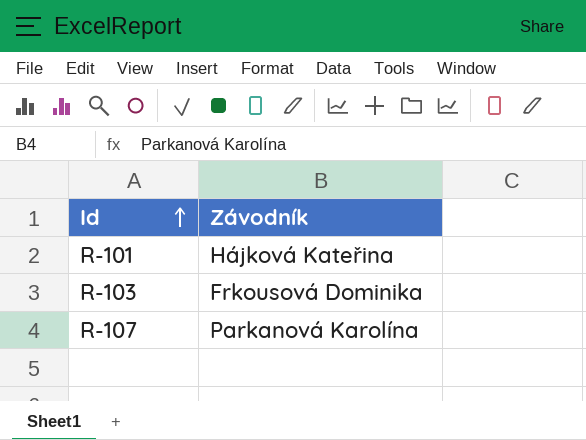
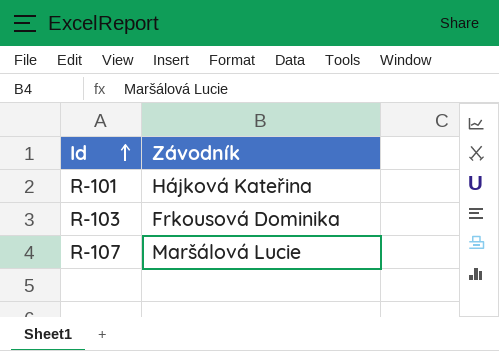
R-107 | Závodník: Parkanová Karolína -> Maršálová Lucie

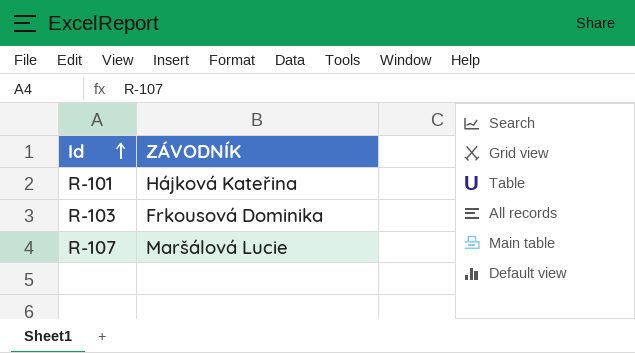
column name: Závodník -> ZÁVODNÍK

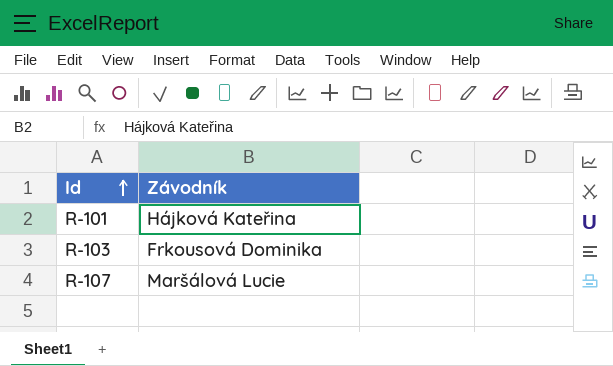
column name: ZÁVODNÍK -> Závodník

